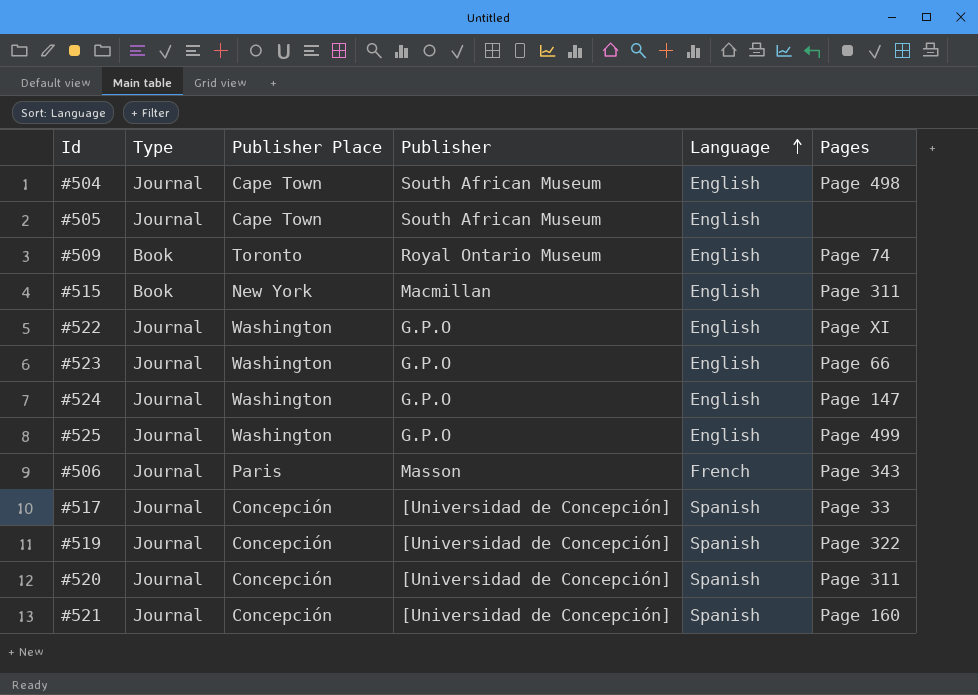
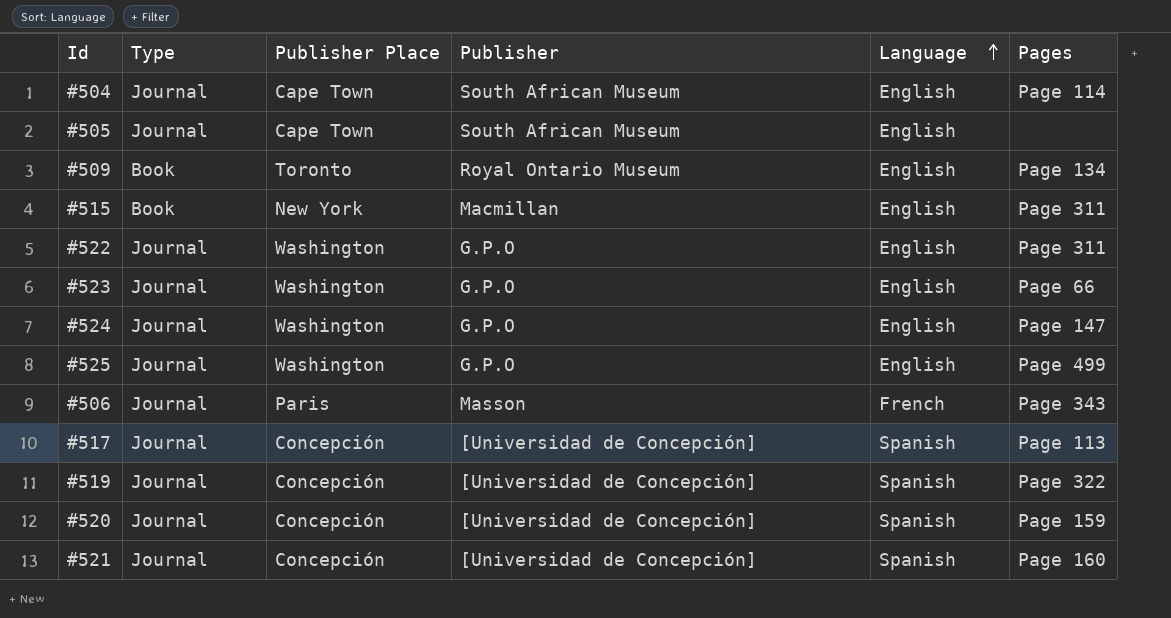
#504 | Pages: Page 498 -> Page 114
#509 | Pages: Page 74 -> Page 134
#522 | Pages: Page XI -> Page 311
#517 | Pages: Page 33 -> Page 113
#520 | Pages: Page 311 -> Page 159

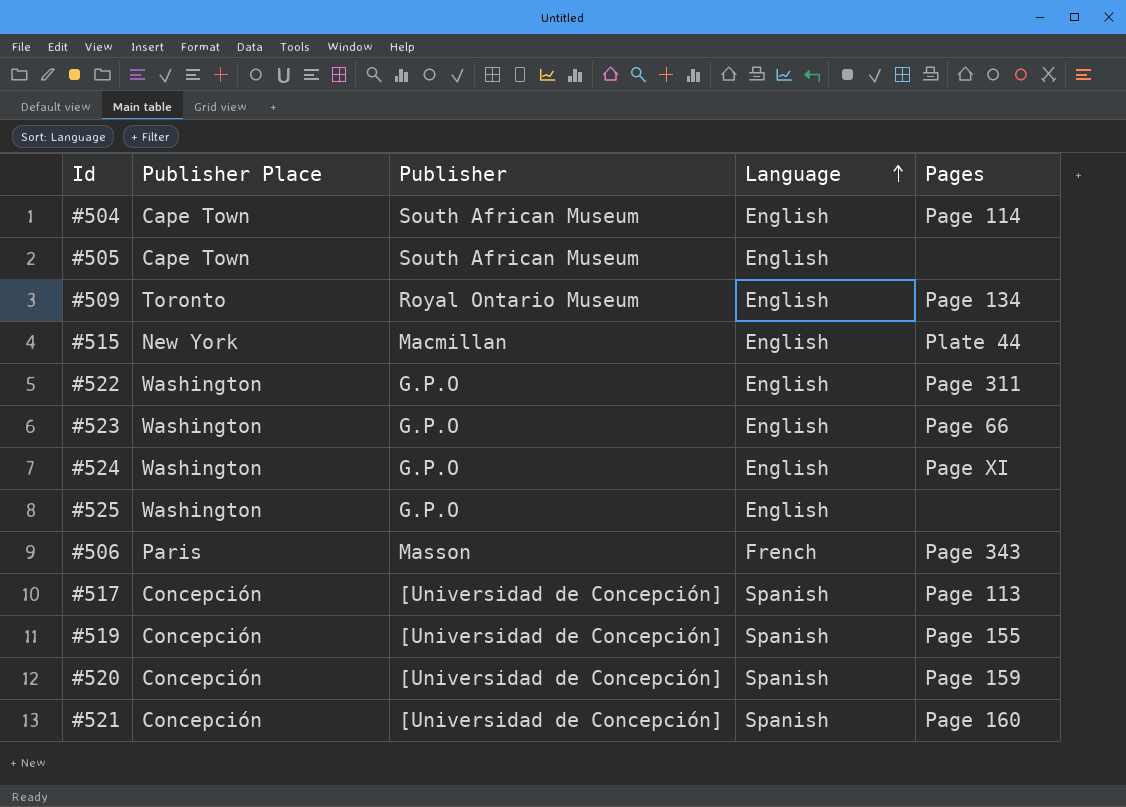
column Type | position: 2 -> none
#515 | Pages: Page 311 -> Plate 44
#524 | Pages: Page 147 -> Page XI
#525 | Pages: Page 499 -> none
#519 | Pages: Page 322 -> Page 155

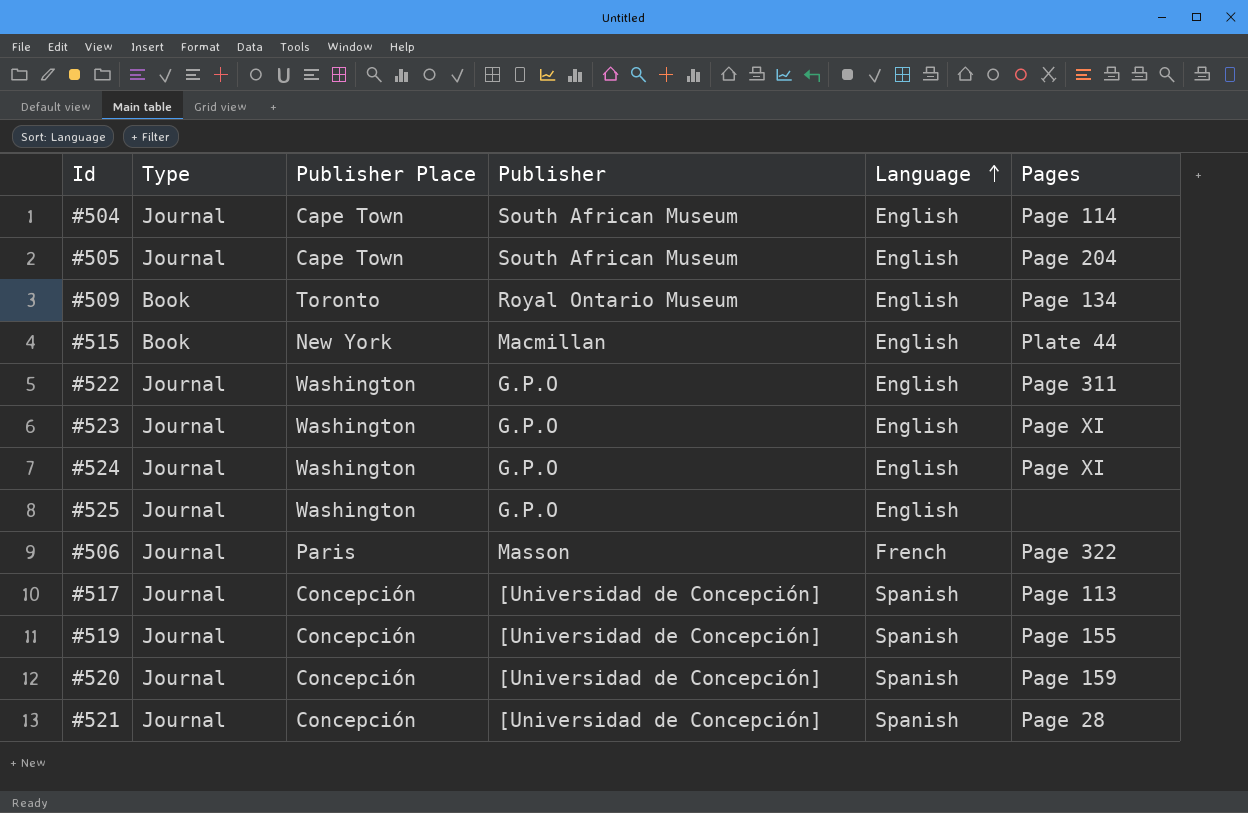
column Type | position: none -> 2
#505 | Pages: none -> Page 204
#523 | Pages: Page 66 -> Page XI
#506 | Pages: Page 343 -> Page 322
#521 | Pages: Page 160 -> Page 28

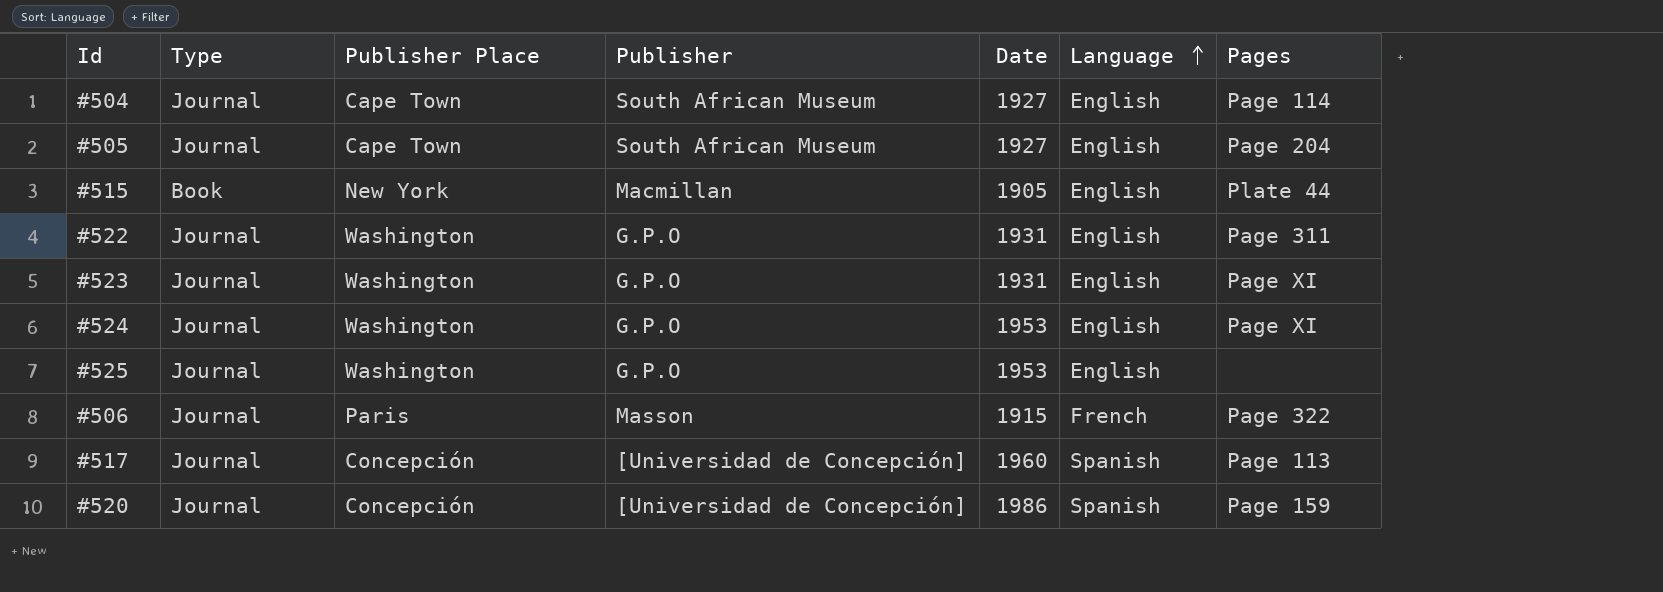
column Date | position: none -> 5
row #509: Book | Toronto | Royal Ontario Museum | English | Page 134 -> none
row #519: Journal | Concepción | [Universidad de Concepción] | Spanish | Page 155 -> none
row #521: Journal | Concepción | [Universidad de Concepción] | Spanish | Page 28 -> none

